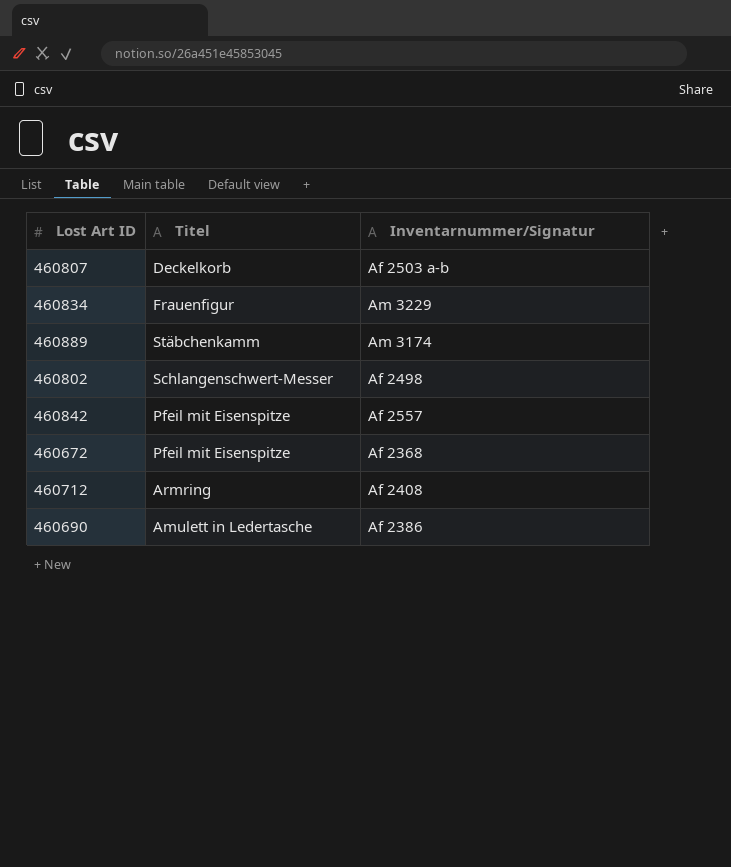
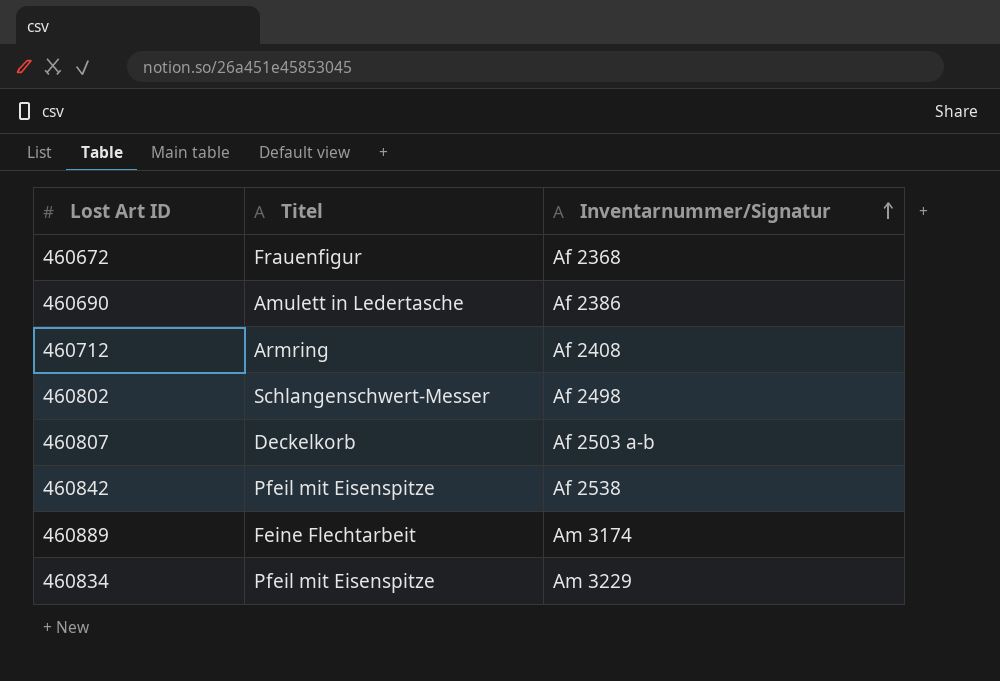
row order: none -> Inventarnummer/Signatur ascending
460672 | Titel: Pfeil mit Eisenspitze -> Frauenfigur
460842 | Inventarnummer/Signatur: Af 2557 -> Af 2538
460889 | Titel: Stäbchenkamm -> Feine Flechtarbeit
460834 | Titel: Frauenfigur -> Pfeil mit Eisenspitze

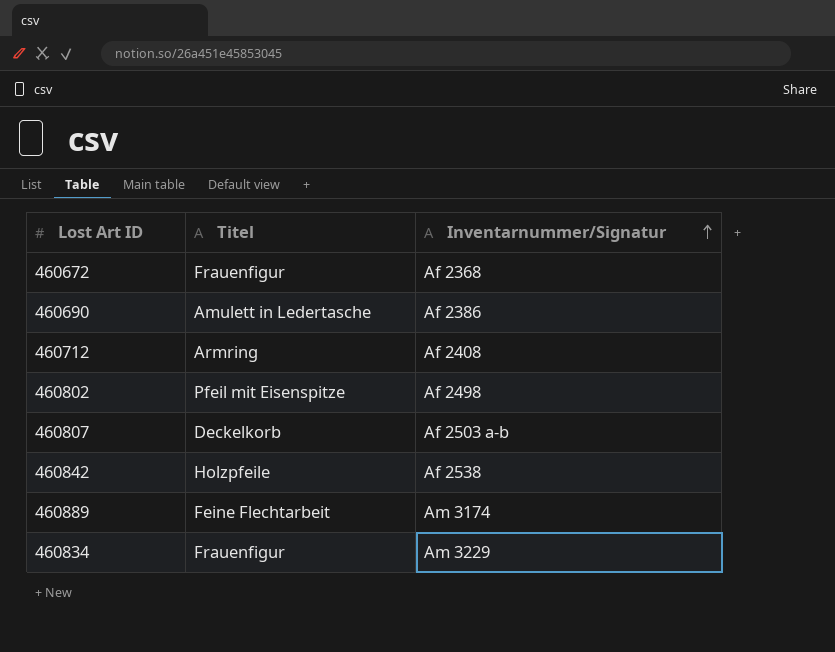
460802 | Titel: Schlangenschwert-Messer -> Pfeil mit Eisenspitze
460842 | Titel: Pfeil mit Eisenspitze -> Holzpfeile
460834 | Titel: Pfeil mit Eisenspitze -> Frauenfigur

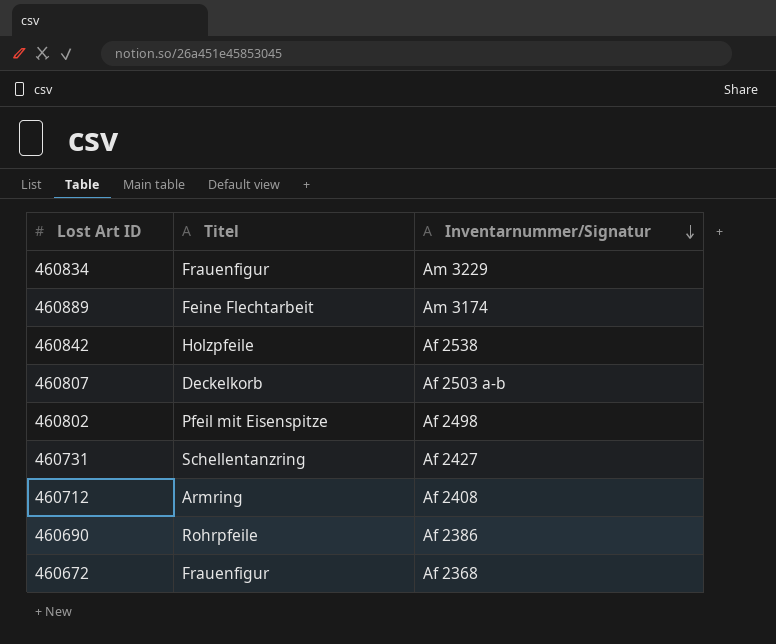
row order: Inventarnummer/Signatur ascending -> Inventarnummer/Signatur descending
row 460731: none -> Schellentanzring | Af 2427
460690 | Titel: Amulett in Ledertasche -> Rohrpfeile

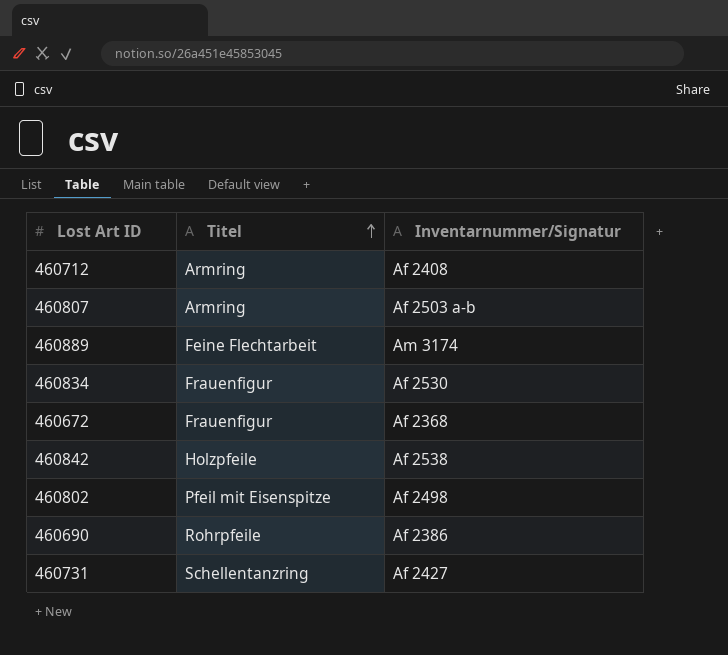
row order: Inventarnummer/Signatur descending -> Titel ascending
460807 | Titel: Deckelkorb -> Armring
460834 | Inventarnummer/Signatur: Am 3229 -> Af 2530

